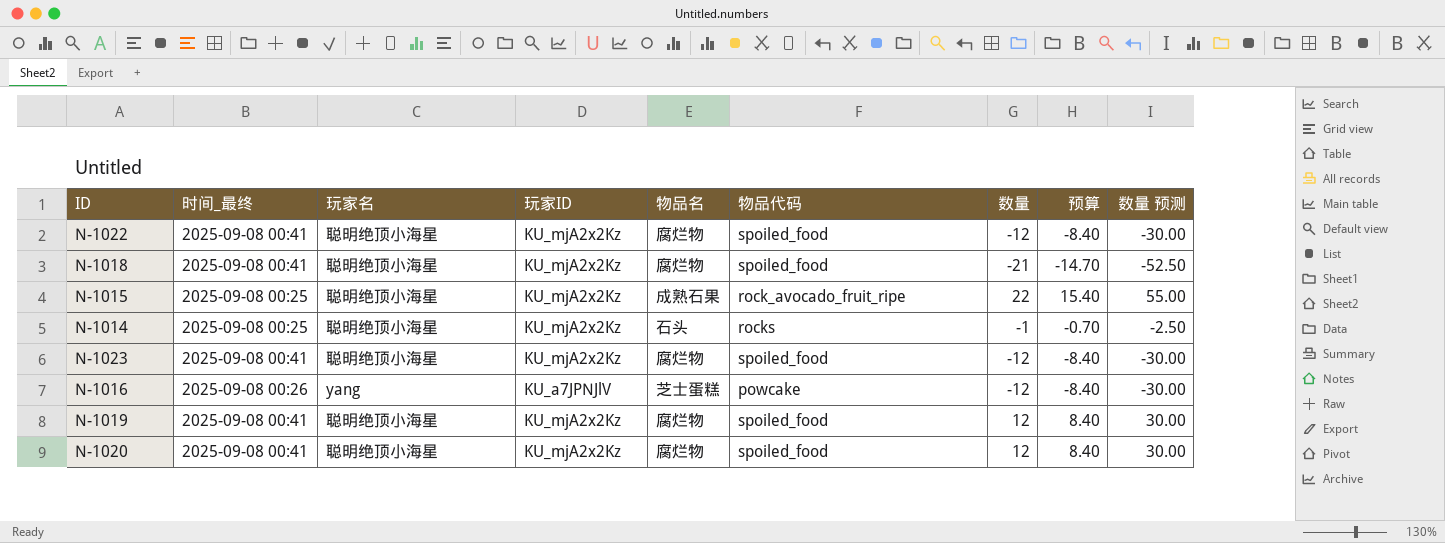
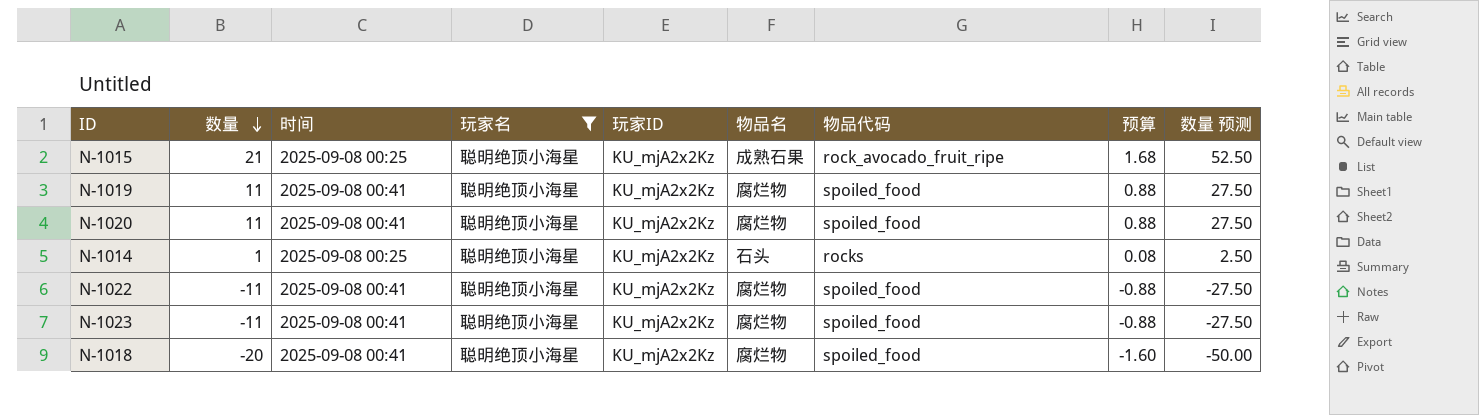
filter: none -> 玩家名 = 聪明绝顶小海星
row order: none -> 数量 descending
column 数量 | position: 7 -> 2
column name: 时间_最终 -> 时间
column 预算 | formula: [数量] * 0.7 -> [数量] * 0.08
N-1015 | 数量: 22 -> 21
N-1015 | 数量 预测: 55.00 -> 52.50
N-1019 | 数量: 12 -> 11
N-1019 | 数量 预测: 30.00 -> 27.50
N-1020 | 数量: 12 -> 11
N-1020 | 数量 预测: 30.00 -> 27.50
N-1014 | 数量: -1 -> 1
N-1014 | 数量 预测: -2.50 -> 2.50
N-1022 | 数量: -12 -> -11
N-1022 | 数量 预测: -30.00 -> -27.50
N-1023 | 数量: -12 -> -11
N-1023 | 数量 预测: -30.00 -> -27.50
N-1018 | 数量: -21 -> -20
N-1018 | 数量 预测: -52.50 -> -50.00

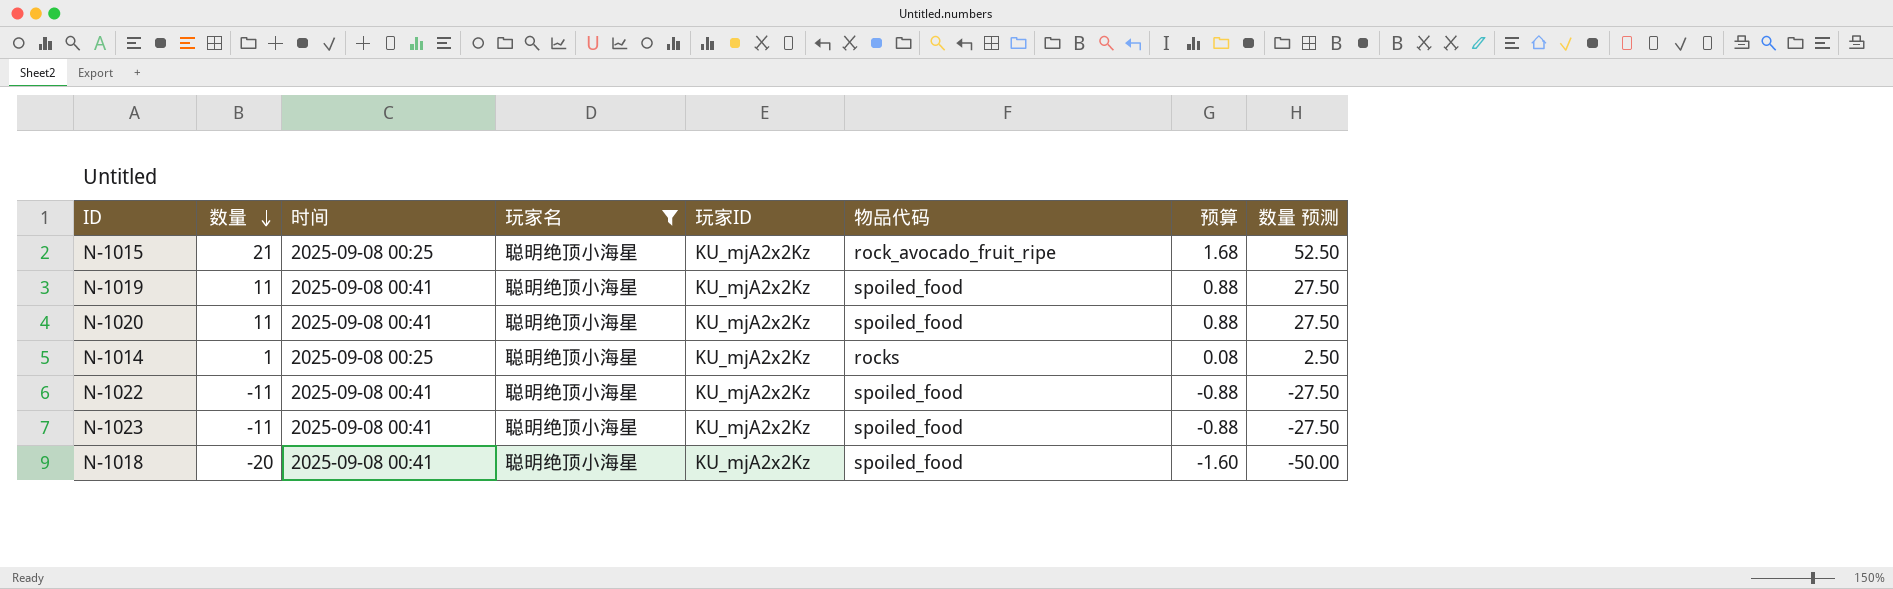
column 物品名 | position: 6 -> none

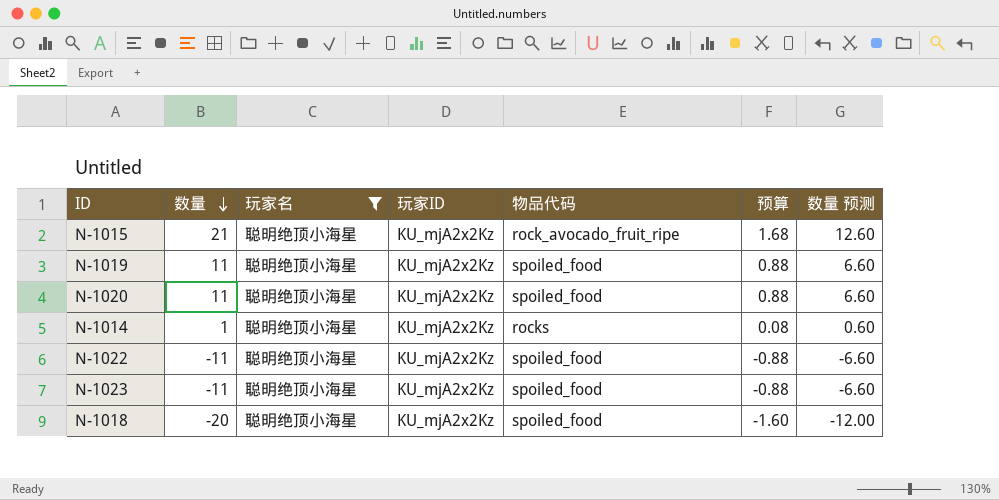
column 时间 | position: 3 -> none
column 数量 预测 | formula: [数量] * 2.5 -> [数量] * 0.6

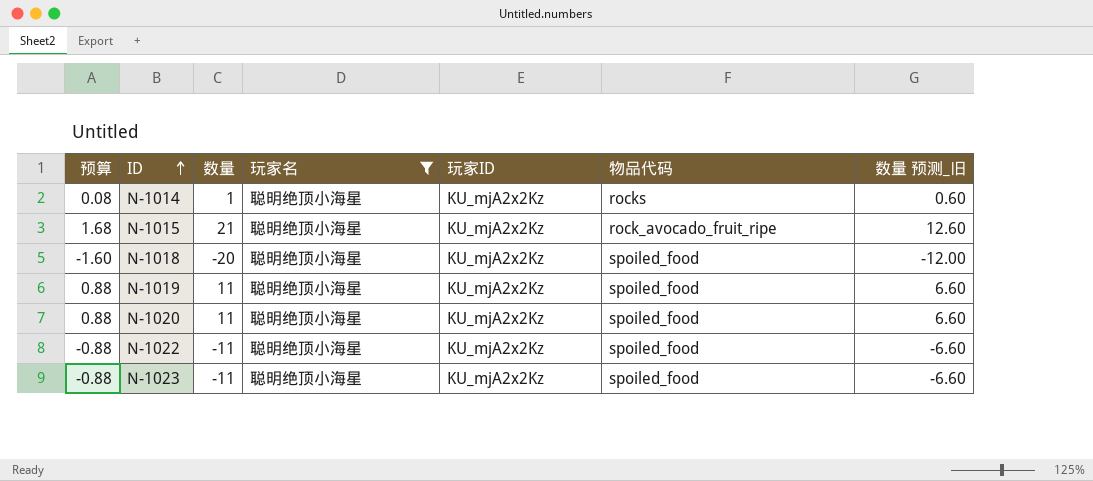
row order: 数量 descending -> ID ascending
column 预算 | position: 6 -> 1
column name: 数量 预测 -> 数量 预测_旧

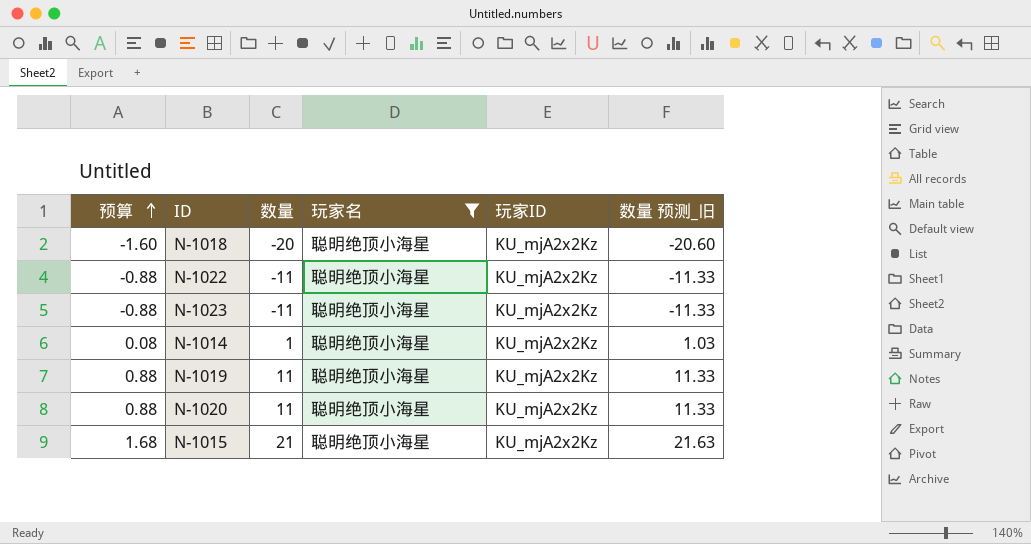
row order: ID ascending -> 预算 ascending
column 物品代码 | position: 6 -> none
column 数量 预测_旧 | formula: [数量] * 0.6 -> [数量] * 1.03

